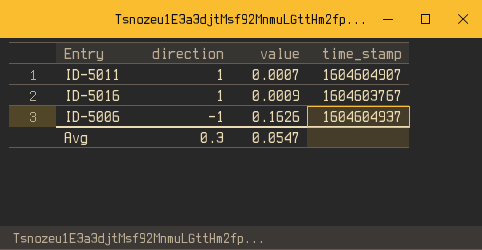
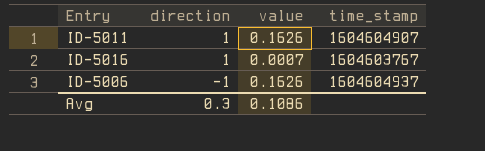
ID-5011 | value: 0.0007 -> 0.1626
ID-5016 | value: 0.0009 -> 0.0007
Avg | value: 0.0547 -> 0.1086

